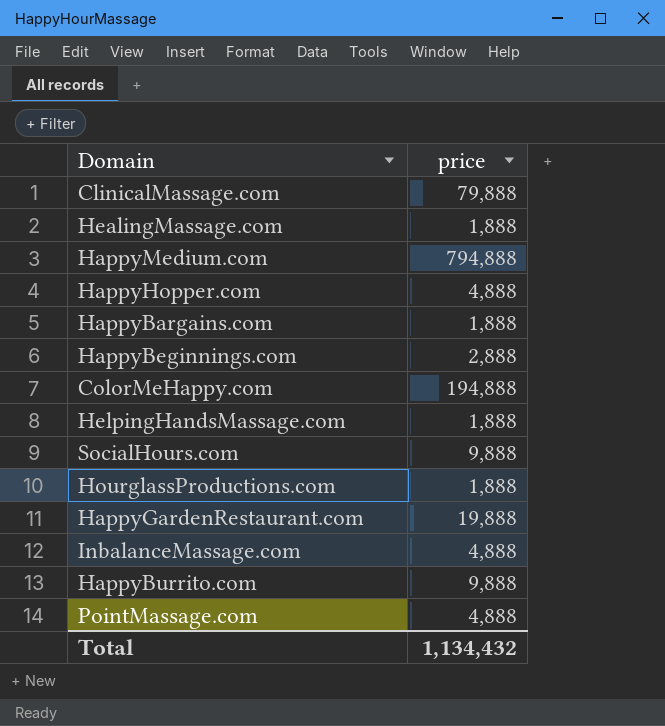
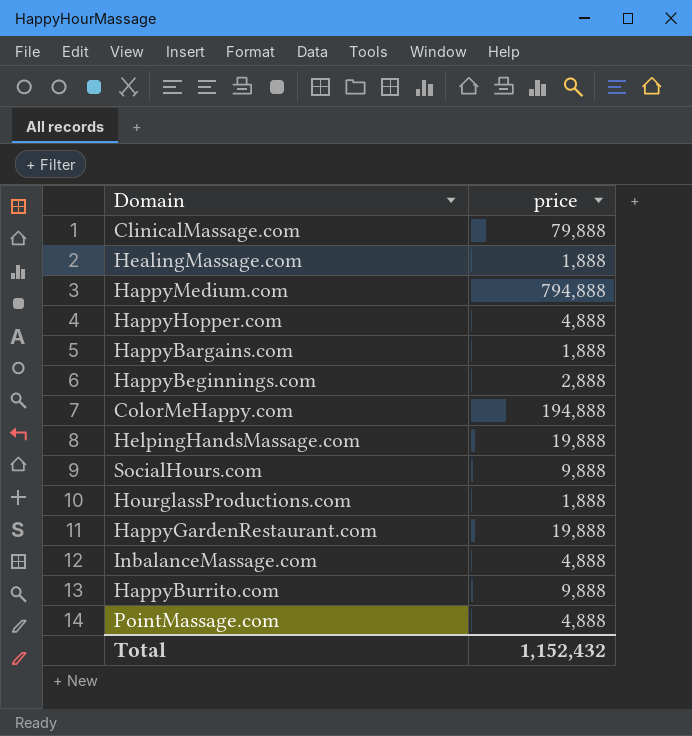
HelpingHandsMassage.com | price: 1,888 -> 19,888
Total | price: 1,134,432 -> 1,152,432

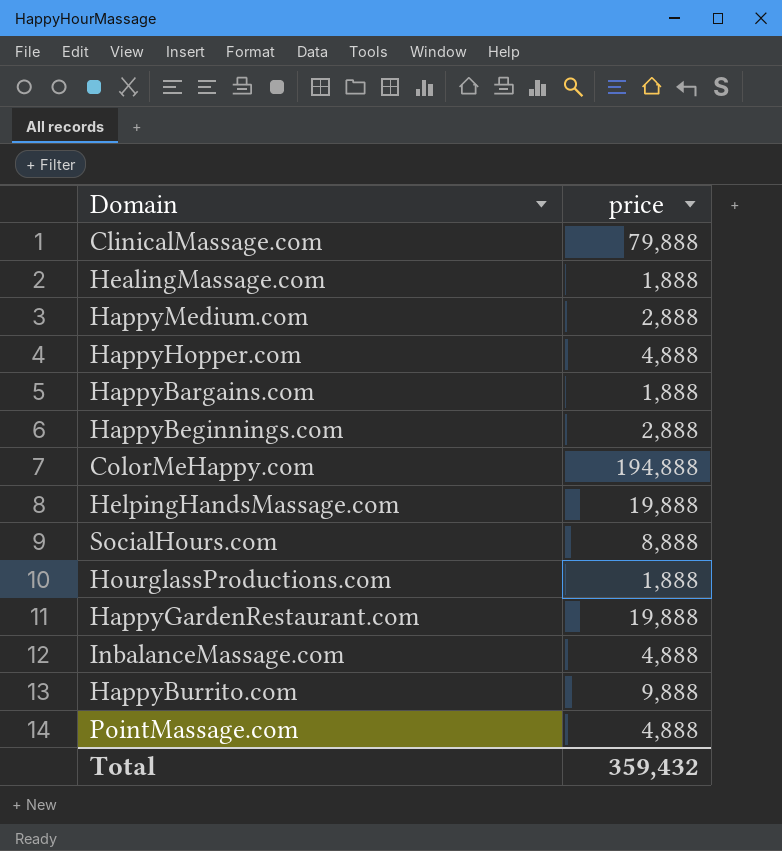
HappyMedium.com | price: 794,888 -> 2,888
SocialHours.com | price: 9,888 -> 8,888
Total | price: 1,152,432 -> 359,432

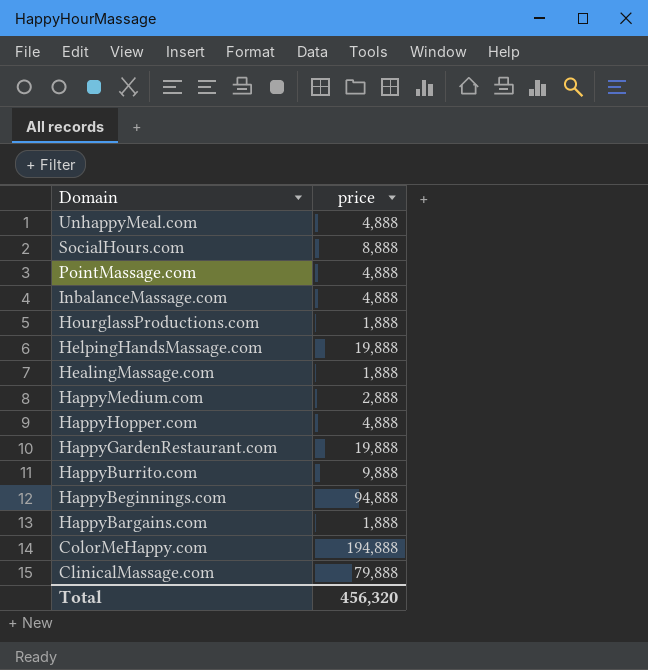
row order: none -> Domain descending
row UnhappyMeal.com: none -> 4,888
HappyBeginnings.com | price: 2,888 -> 94,888
Total | price: 359,432 -> 456,320

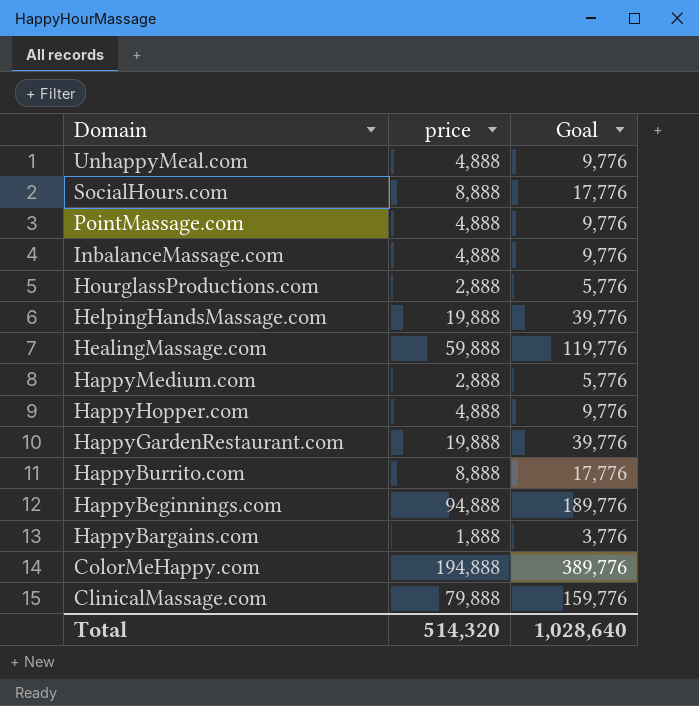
column Goal | formula: none -> [price] * 2
HourglassProductions.com | price: 1,888 -> 2,888
HealingMassage.com | price: 1,888 -> 59,888
HappyBurrito.com | price: 9,888 -> 8,888
Total | price: 456,320 -> 514,320

